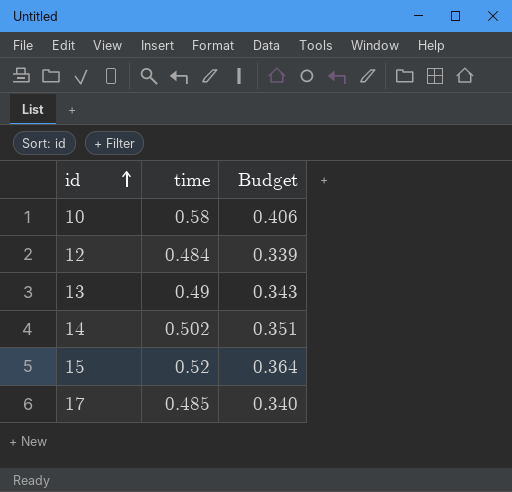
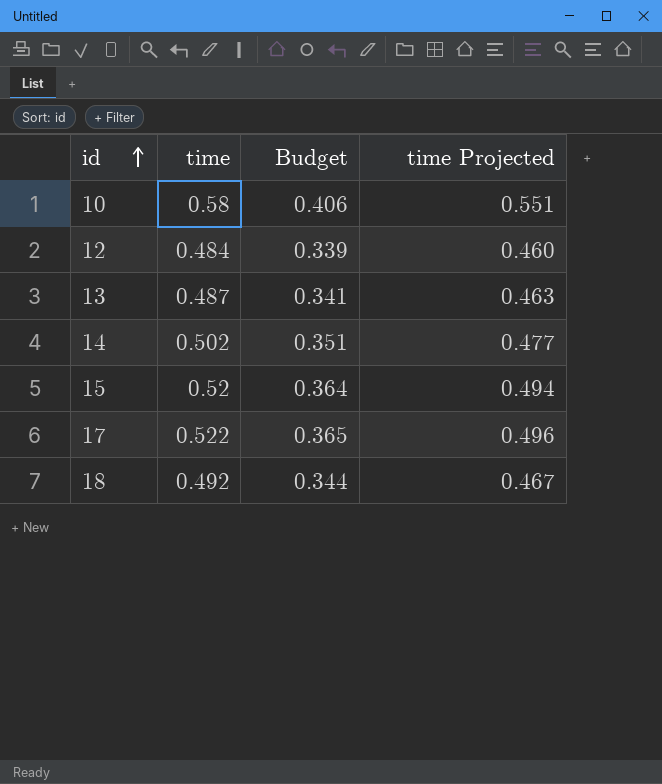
column time Projected | formula: none -> [time] * 0.95
13 | time: 0.49 -> 0.487
13 | Budget: 0.343 -> 0.341
17 | time: 0.485 -> 0.522
17 | Budget: 0.340 -> 0.365
row 18: none -> 0.492 | 0.344 | 0.467

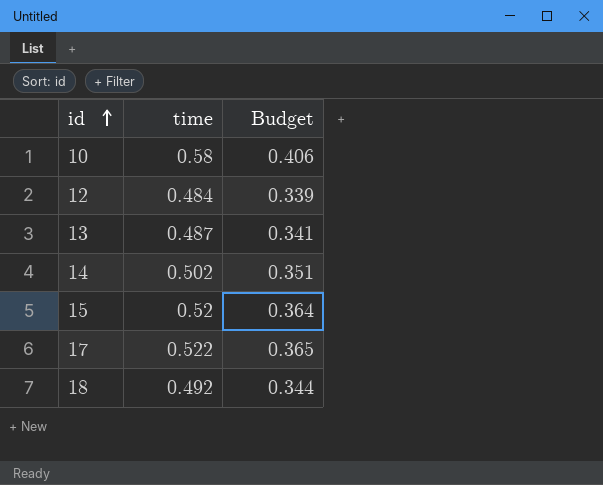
column time Projected | formula: [time] * 0.95 -> none

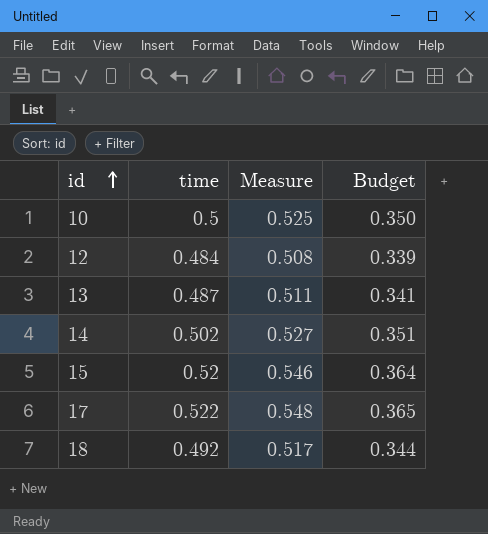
column Measure | formula: none -> [time] * 1.05
10 | time: 0.58 -> 0.5
10 | Budget: 0.406 -> 0.350

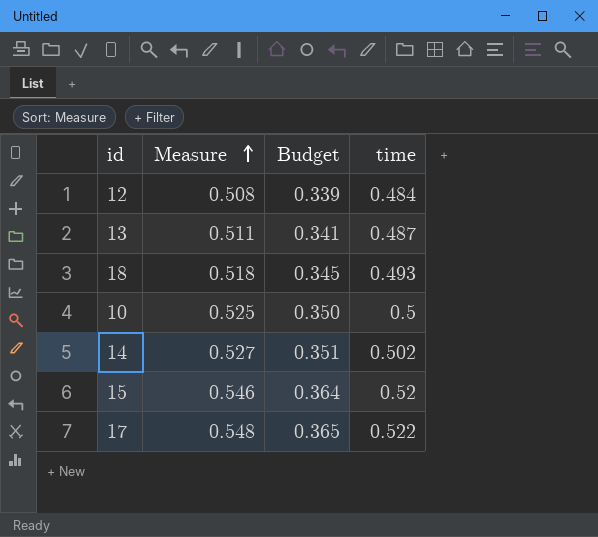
row order: id ascending -> Measure ascending
column time | position: 2 -> 4
18 | Measure: 0.517 -> 0.518
18 | Budget: 0.344 -> 0.345
18 | time: 0.492 -> 0.493

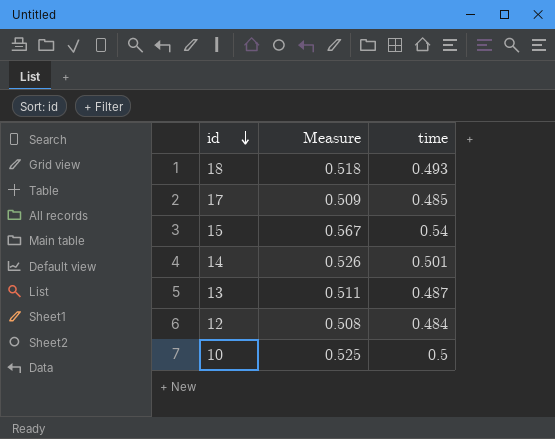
row order: Measure ascending -> id descending
column Budget | formula: [time] * 0.7 -> none
17 | Measure: 0.548 -> 0.509
17 | time: 0.522 -> 0.485
15 | Measure: 0.546 -> 0.567
15 | time: 0.52 -> 0.54
14 | Measure: 0.527 -> 0.526
14 | time: 0.502 -> 0.501

